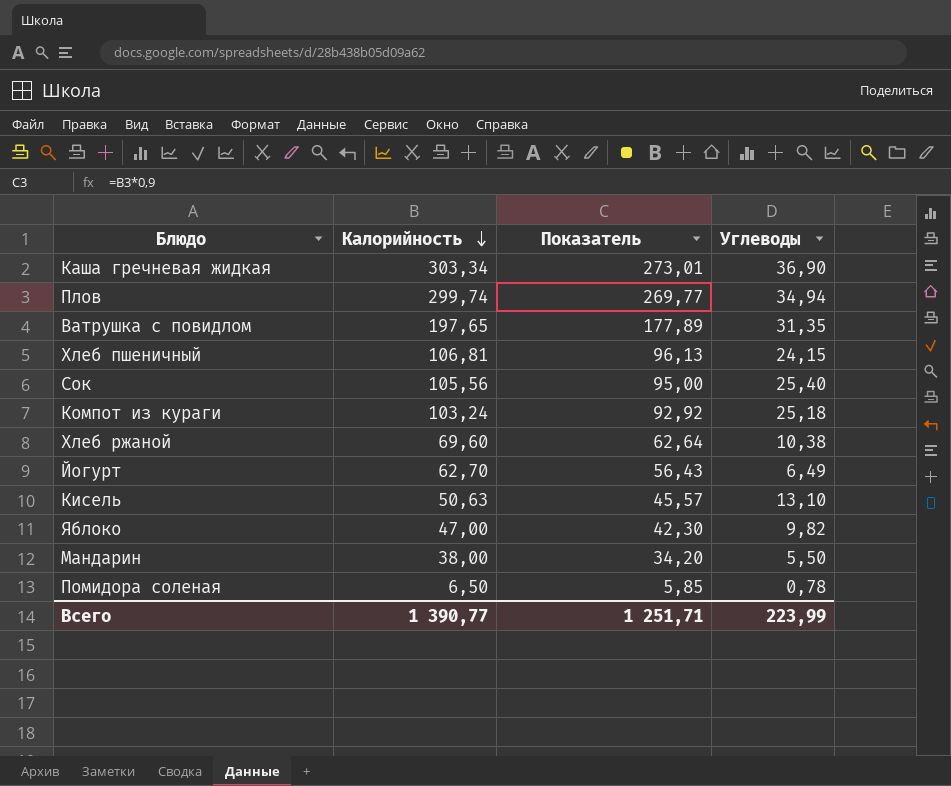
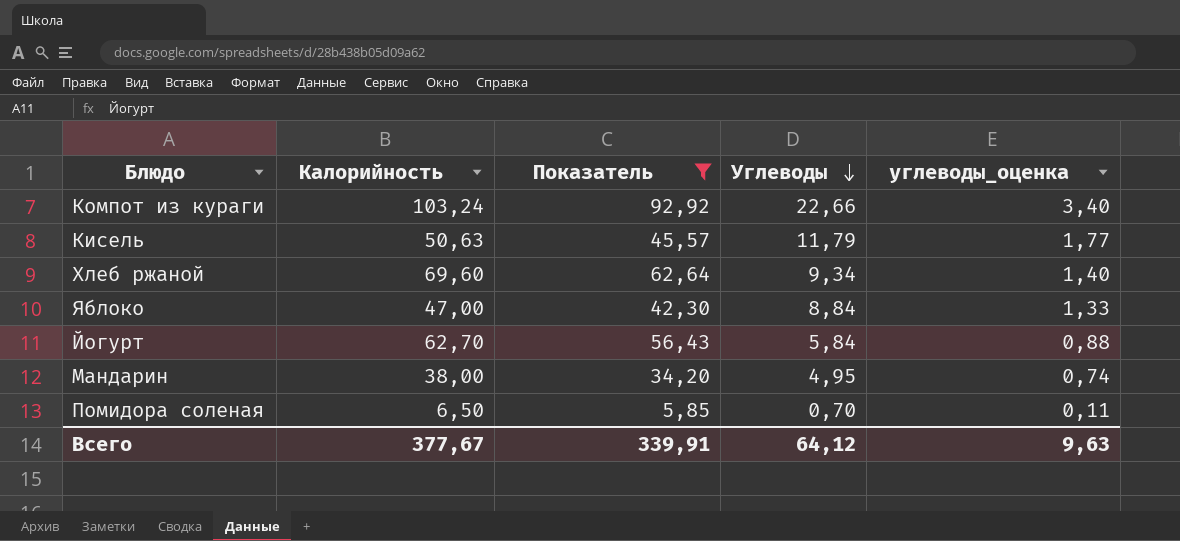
filter: none -> Показатель <= 92,92
row order: Калорийность descending -> Углеводы descending
column углеводы_оценка | formula: none -> [Углеводы] * 0,15
Компот из кураги | Углеводы: 25,18 -> 22,66
Кисель | Углеводы: 13,10 -> 11,79
Хлеб ржаной | Углеводы: 10,38 -> 9,34
Яблоко | Углеводы: 9,82 -> 8,84
Йогурт | Углеводы: 6,49 -> 5,84
Мандарин | Углеводы: 5,50 -> 4,95
Помидора соленая | Углеводы: 0,78 -> 0,70
Всего | Калорийность: 1 390,77 -> 377,67
Всего | Показатель: 1 251,71 -> 339,91
Всего | Углеводы: 223,99 -> 64,12

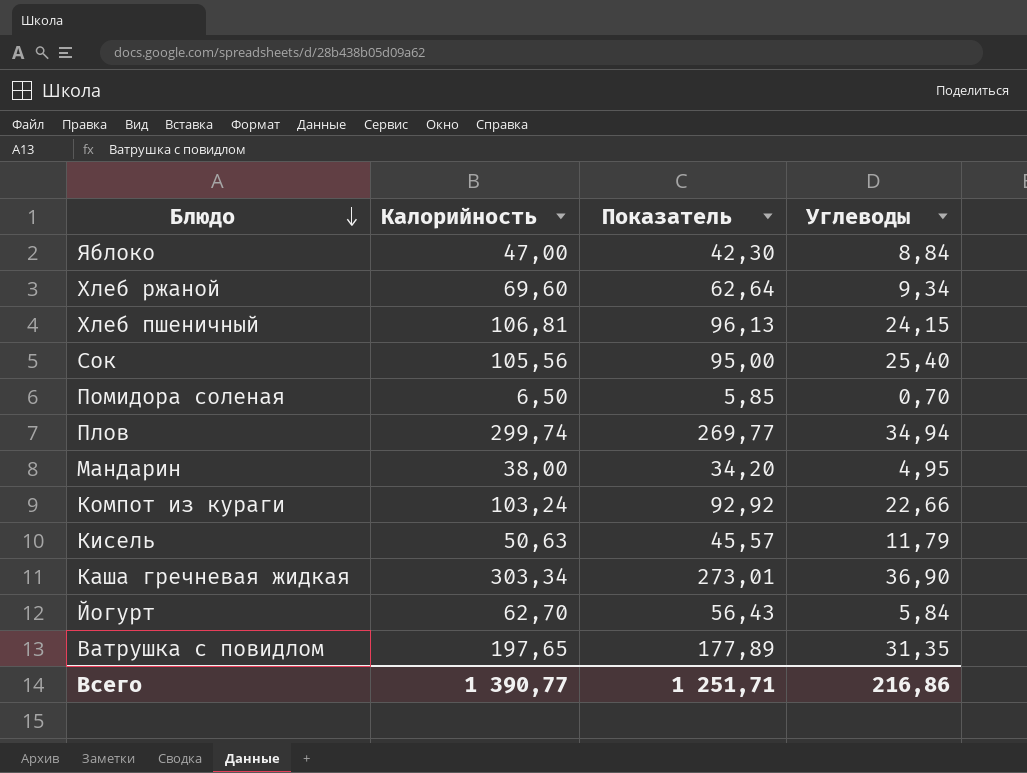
filter: Показатель <= 92,92 -> none
row order: Углеводы descending -> Блюдо descending
column углеводы_оценка | formula: [Углеводы] * 0,15 -> none
Всего | Калорийность: 377,67 -> 1 390,77
Всего | Показатель: 339,91 -> 1 251,71
Всего | Углеводы: 64,12 -> 216,86

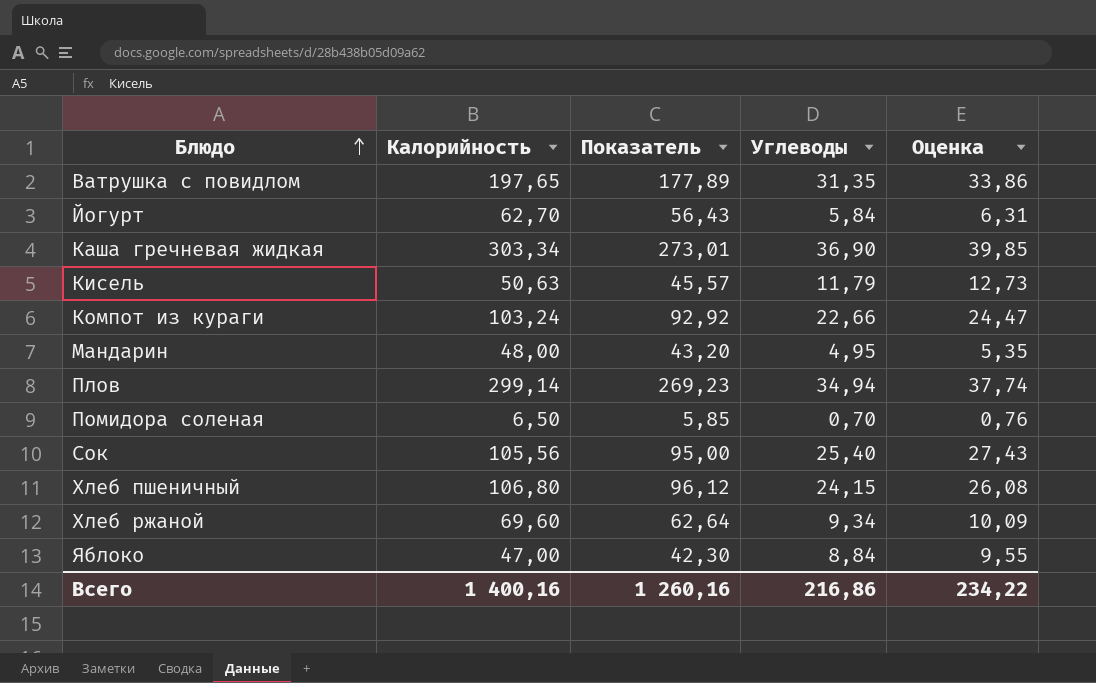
row order: Блюдо descending -> Блюдо ascending
column Оценка | formula: none -> [Углеводы] * 1,08
Мандарин | Калорийность: 38,00 -> 48,00
Мандарин | Показатель: 34,20 -> 43,20
Плов | Калорийность: 299,74 -> 299,14
Плов | Показатель: 269,77 -> 269,23
Хлеб пшеничный | Калорийность: 106,81 -> 106,80
Хлеб пшеничный | Показатель: 96,13 -> 96,12
Всего | Калорийность: 1 390,77 -> 1 400,16
Всего | Показатель: 1 251,71 -> 1 260,16

